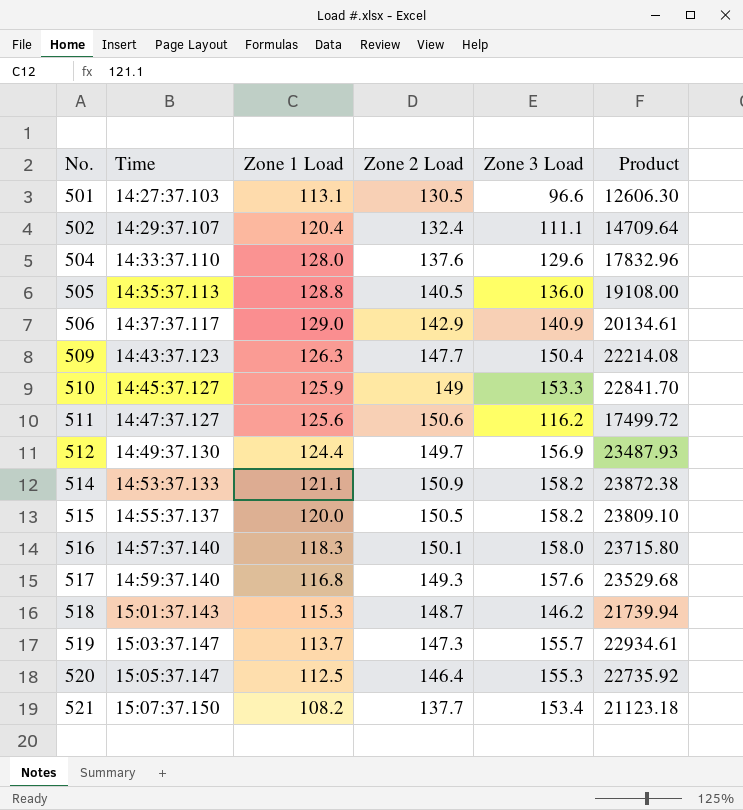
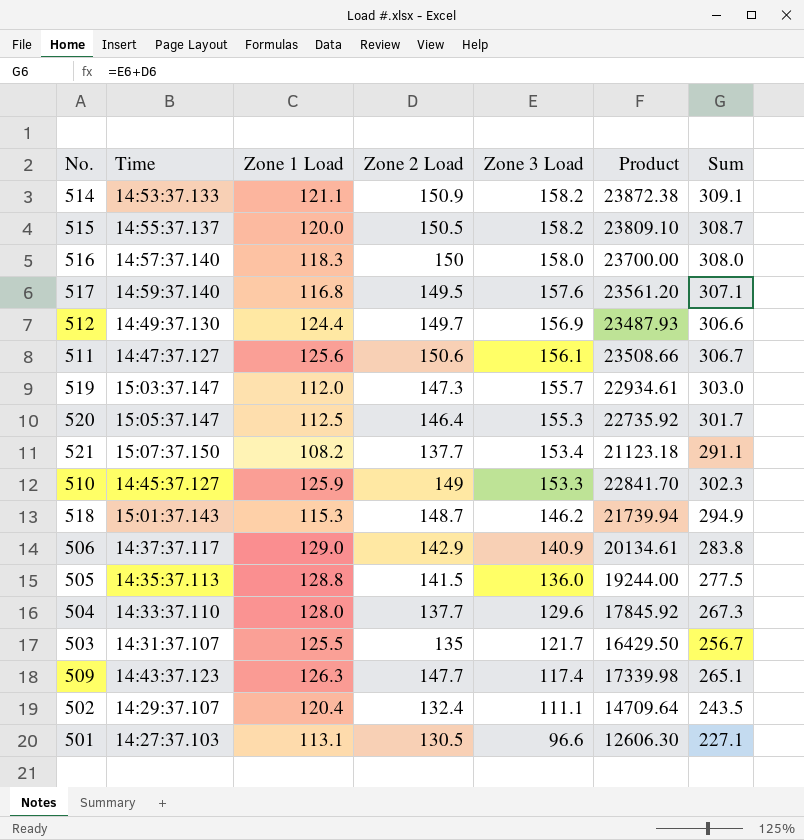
row order: No. ascending -> Zone 3 Load descending
column Sum | formula: none -> [Zone 2 Load] + [Zone 3 Load]
516 | Zone 2 Load: 150.1 -> 150
516 | Product: 23715.80 -> 23700.00
517 | Zone 2 Load: 149.3 -> 149.5
517 | Product: 23529.68 -> 23561.20
511 | Zone 3 Load: 116.2 -> 156.1
511 | Product: 17499.72 -> 23508.66
519 | Zone 1 Load: 113.7 -> 112.0
505 | Zone 2 Load: 140.5 -> 141.5
505 | Product: 19108.00 -> 19244.00
504 | Zone 2 Load: 137.6 -> 137.7
504 | Product: 17832.96 -> 17845.92
row 503: none -> 14:31:37.107 | 125.5 | 135 | 121.7 | 16429.50 | 256.7
509 | Zone 3 Load: 150.4 -> 117.4
509 | Product: 22214.08 -> 17339.98

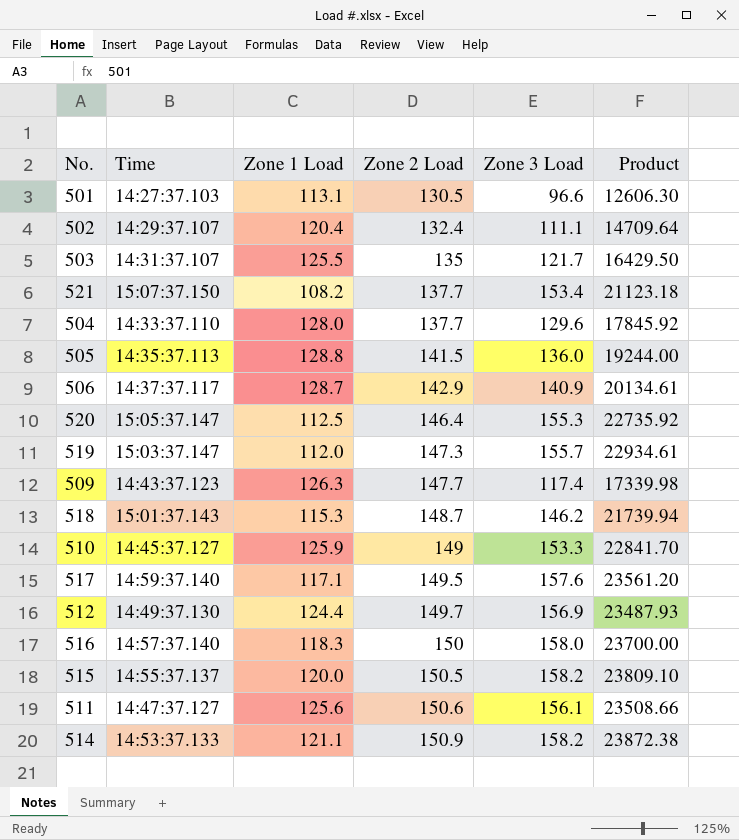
row order: Zone 3 Load descending -> Zone 2 Load ascending
column Sum | formula: [Zone 2 Load] + [Zone 3 Load] -> none
506 | Zone 1 Load: 129.0 -> 128.7
517 | Zone 1 Load: 116.8 -> 117.1

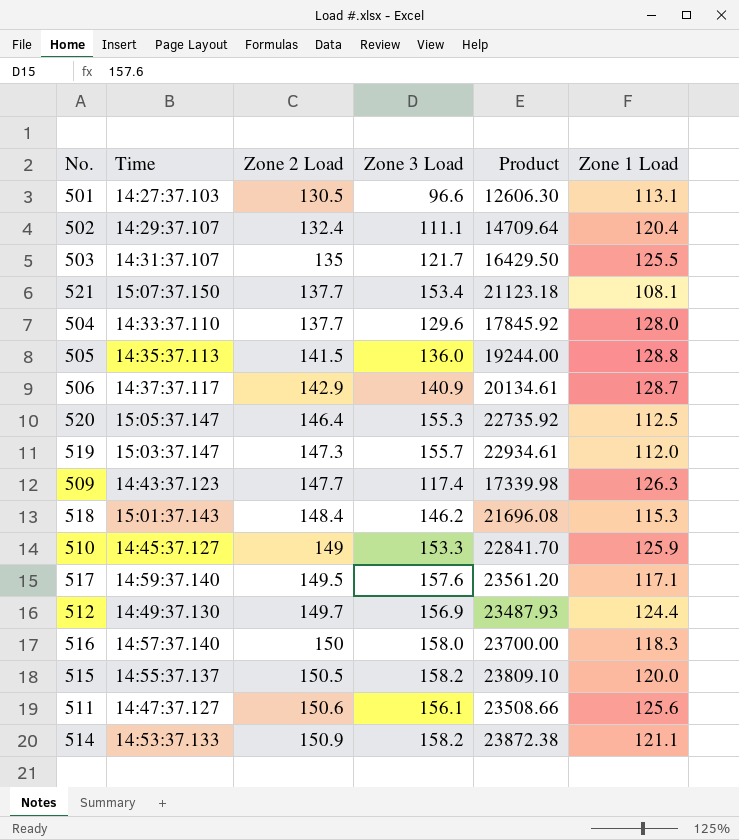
column Zone 1 Load | position: 3 -> 6
521 | Zone 1 Load: 108.2 -> 108.1
518 | Zone 2 Load: 148.7 -> 148.4
518 | Product: 21739.94 -> 21696.08

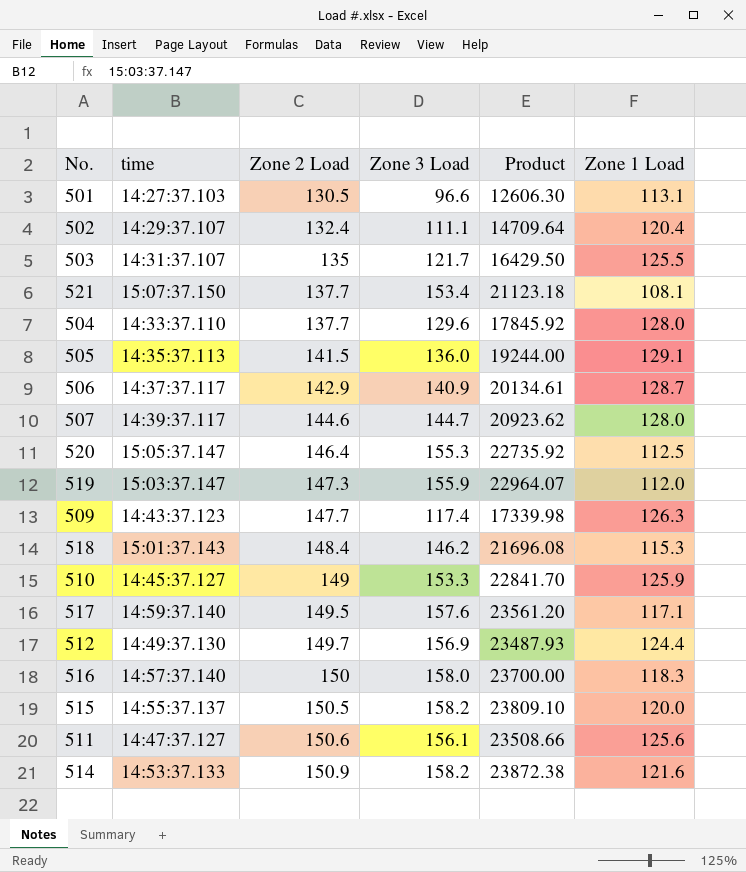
column name: Time -> time
505 | Zone 1 Load: 128.8 -> 129.1
row 507: none -> 14:39:37.117 | 144.6 | 144.7 | 20923.62 | 128.0
519 | Zone 3 Load: 155.7 -> 155.9
519 | Product: 22934.61 -> 22964.07
514 | Zone 1 Load: 121.1 -> 121.6

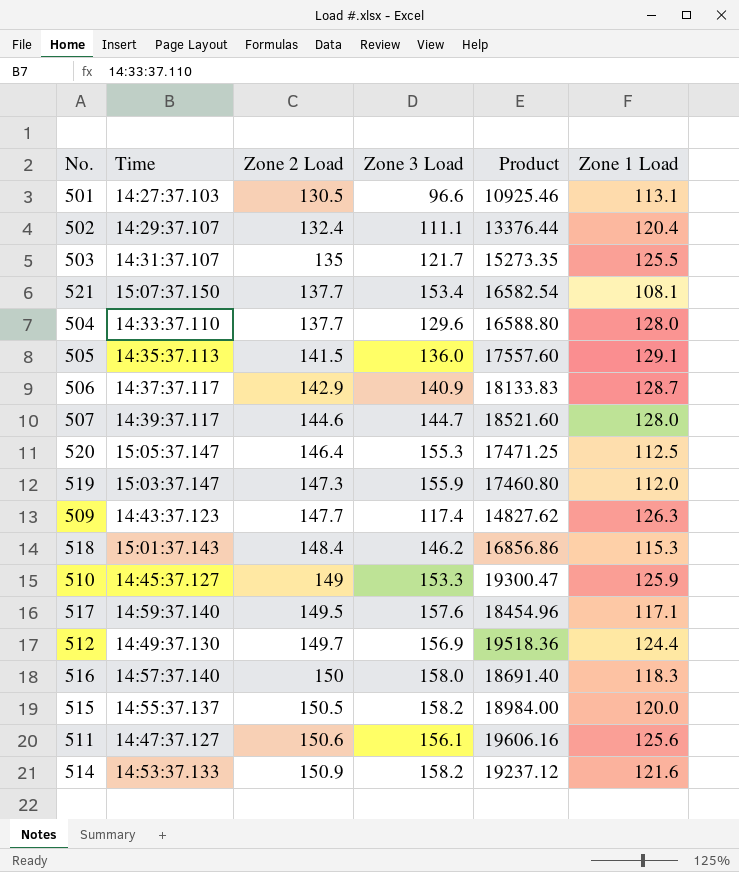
column name: time -> Time
column Product | formula: [Zone 2 Load] * [Zone 3 Load] -> [Zone 3 Load] * [Zone 1 Load]

